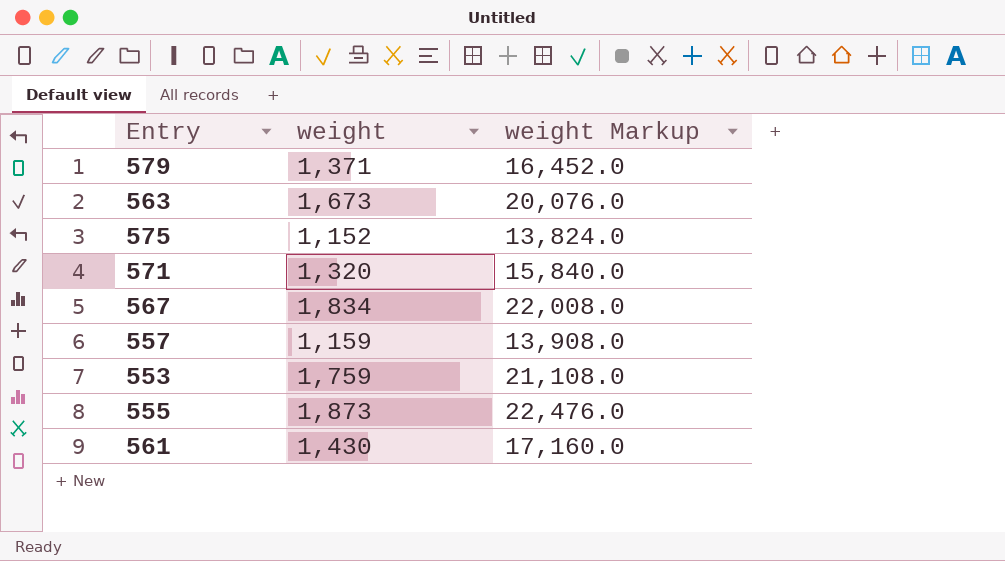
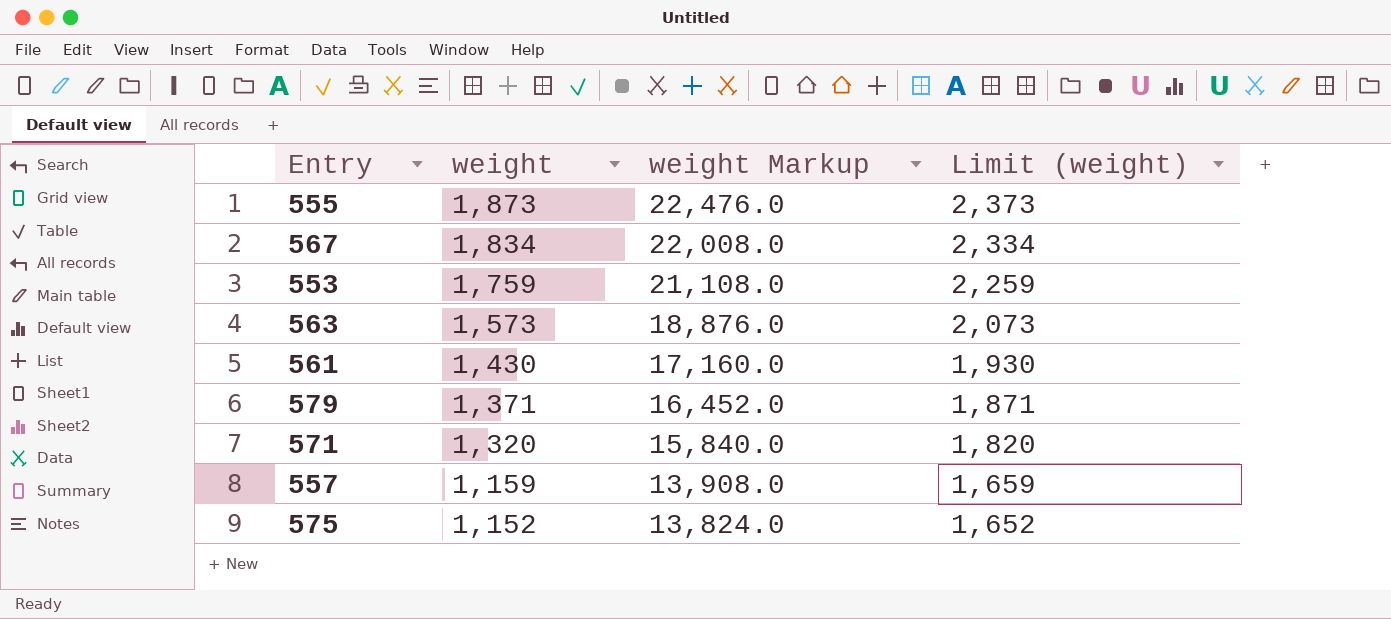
row order: none -> weight descending
column Limit (weight) | formula: none -> [weight] + 500
563 | weight: 1,673 -> 1,573
563 | weight Markup: 20,076.0 -> 18,876.0

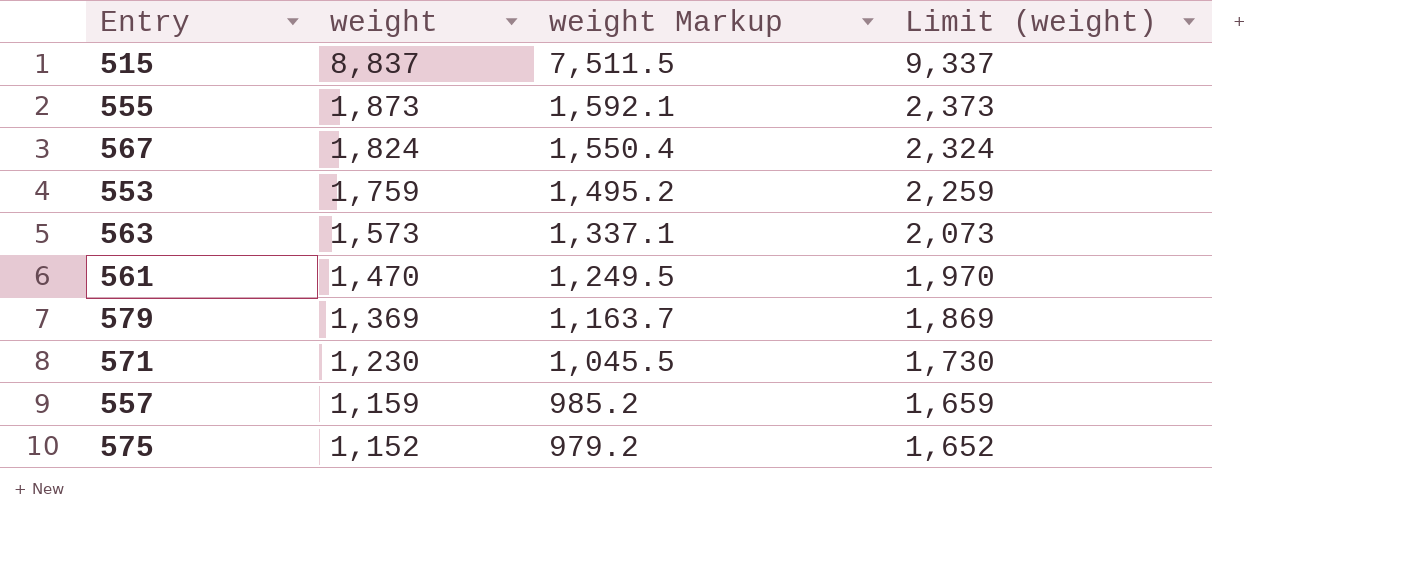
column weight Markup | formula: [weight] * 12 -> [weight] * 0.85
row 515: none -> 8,837 | 7,511.5 | 9,337
567 | weight: 1,834 -> 1,824
567 | Limit (weight): 2,334 -> 2,324
561 | weight: 1,430 -> 1,470
561 | Limit (weight): 1,930 -> 1,970
579 | weight: 1,371 -> 1,369
579 | Limit (weight): 1,871 -> 1,869
571 | weight: 1,320 -> 1,230
571 | Limit (weight): 1,820 -> 1,730

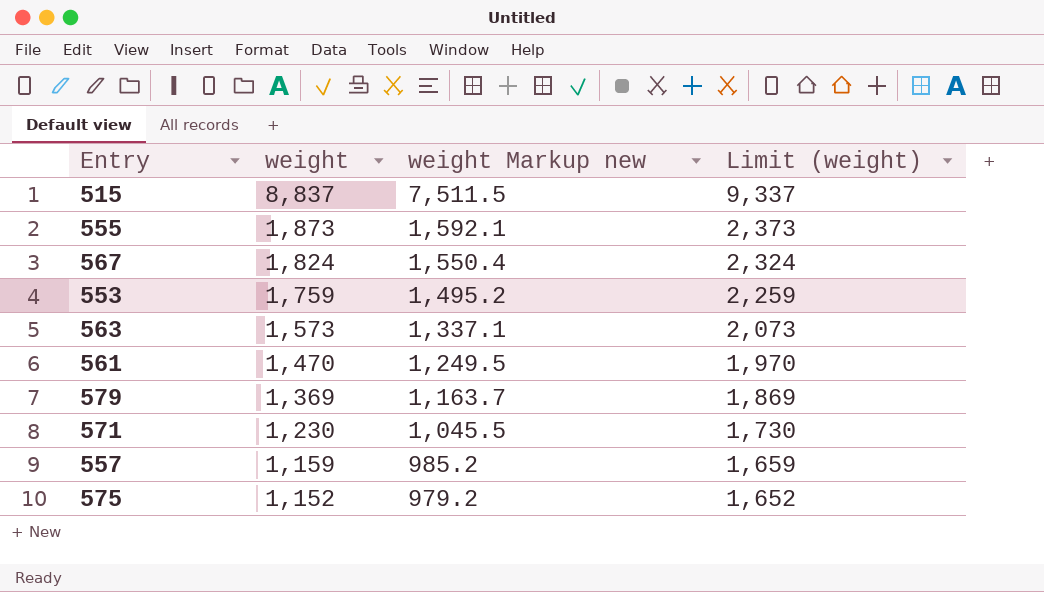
column name: weight Markup -> weight Markup new

